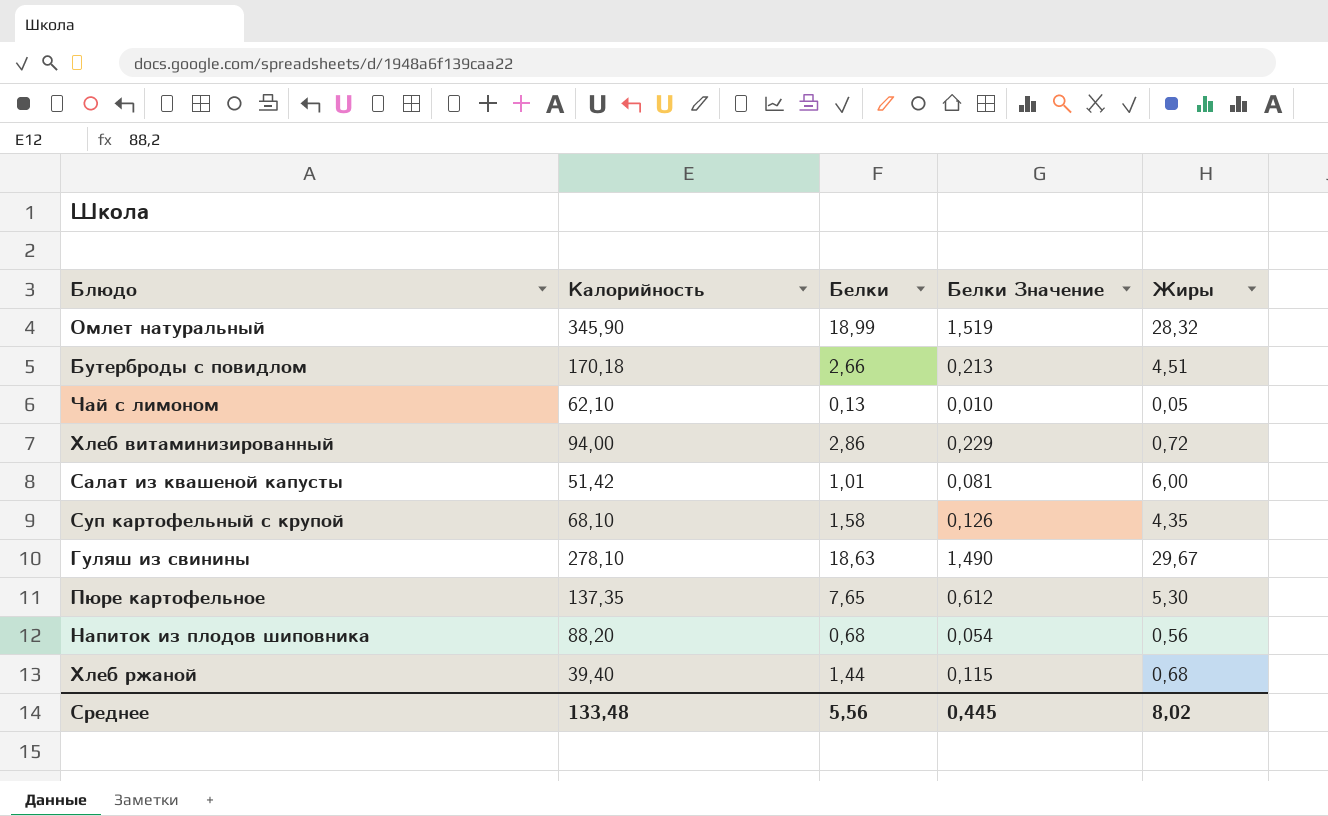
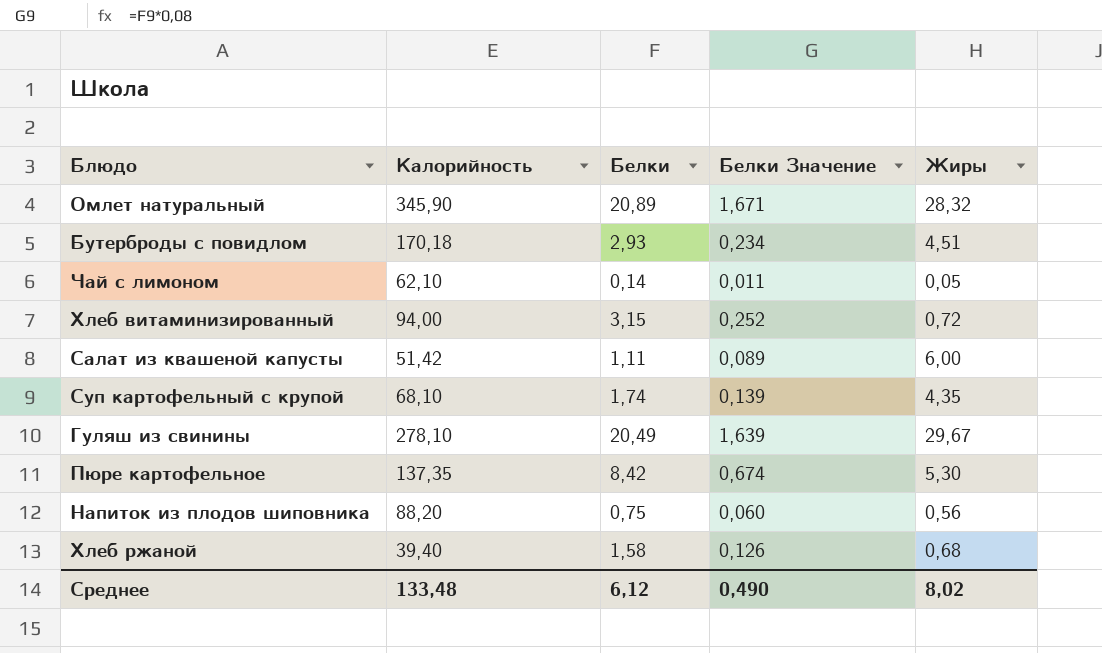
Омлет натуральный | Белки: 18,99 -> 20,89
Омлет натуральный | Белки Значение: 1,519 -> 1,671
Бутерброды с повидлом | Белки: 2,66 -> 2,93
Бутерброды с повидлом | Белки Значение: 0,213 -> 0,234
Чай с лимоном | Белки: 0,13 -> 0,14
Чай с лимоном | Белки Значение: 0,010 -> 0,011
Хлеб витаминизированный | Белки: 2,86 -> 3,15
Хлеб витаминизированный | Белки Значение: 0,229 -> 0,252
Салат из квашеной капусты | Белки: 1,01 -> 1,11
Салат из квашеной капусты | Белки Значение: 0,081 -> 0,089
Суп картофельный с крупой | Белки: 1,58 -> 1,74
Суп картофельный с крупой | Белки Значение: 0,126 -> 0,139
Гуляш из свинины | Белки: 18,63 -> 20,49
Гуляш из свинины | Белки Значение: 1,490 -> 1,639
Пюре картофельное | Белки: 7,65 -> 8,42
Пюре картофельное | Белки Значение: 0,612 -> 0,674
Напиток из плодов шиповника | Белки: 0,68 -> 0,75
Напиток из плодов шиповника | Белки Значение: 0,054 -> 0,060
Хлеб ржаной | Белки: 1,44 -> 1,58
Хлеб ржаной | Белки Значение: 0,115 -> 0,126
Среднее | Белки: 5,56 -> 6,12
Среднее | Белки Значение: 0,445 -> 0,490

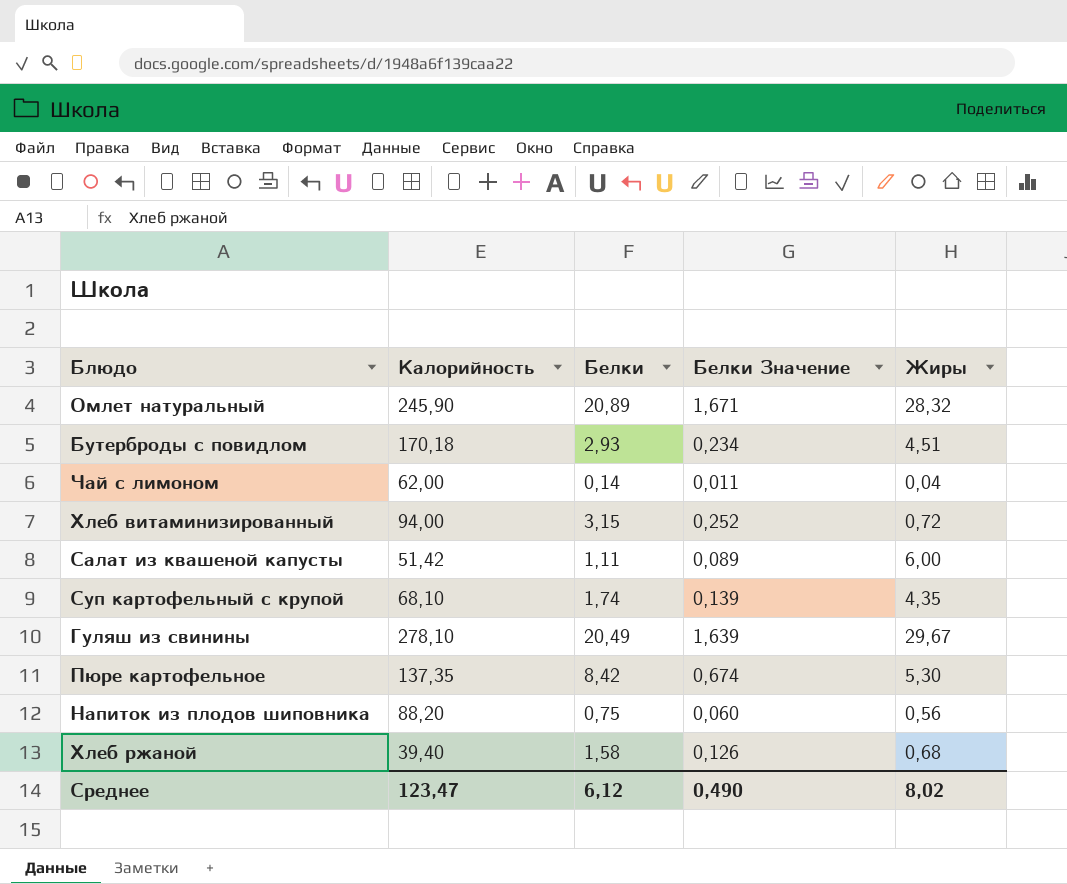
Омлет натуральный | Калорийность: 345,90 -> 245,90
Чай с лимоном | Калорийность: 62,10 -> 62,00
Чай с лимоном | Жиры: 0,05 -> 0,04
Среднее | Калорийность: 133,48 -> 123,47

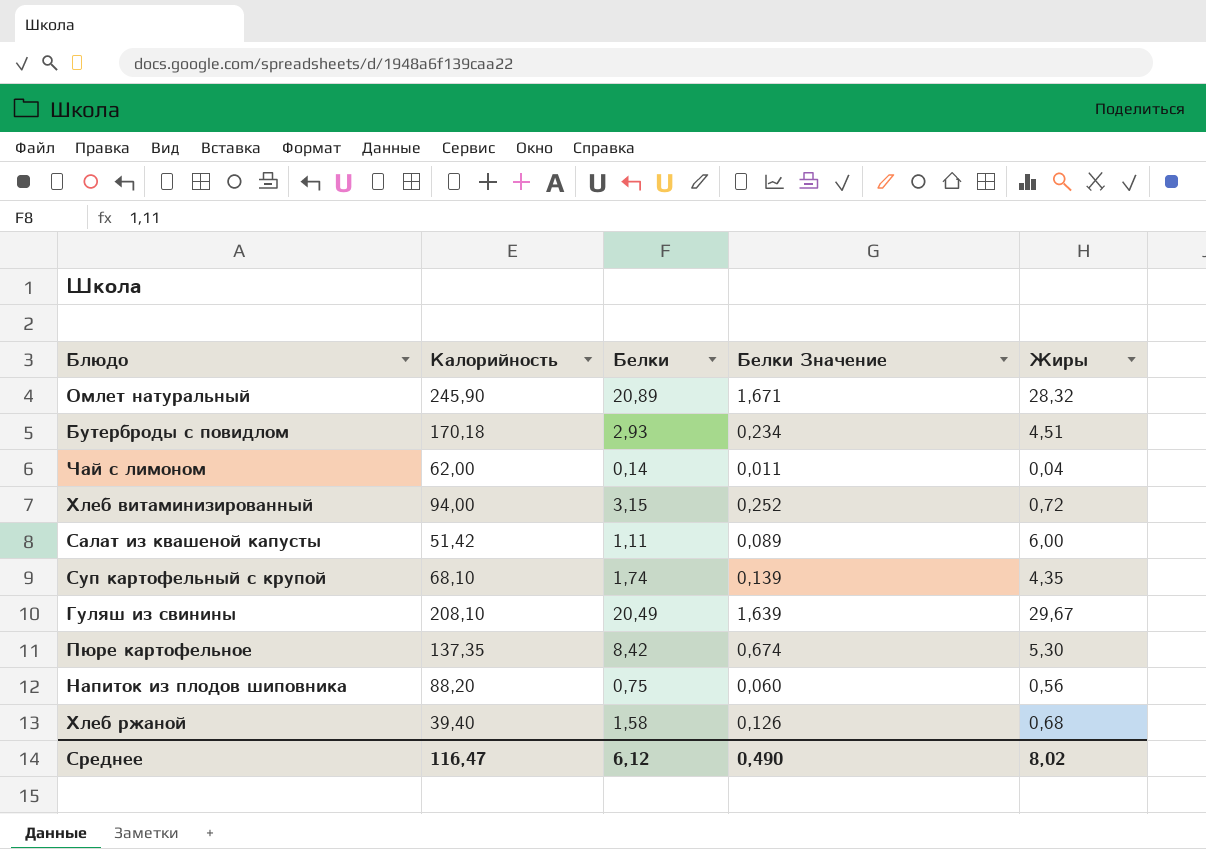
Гуляш из свинины | Калорийность: 278,10 -> 208,10
Среднее | Калорийность: 123,47 -> 116,47

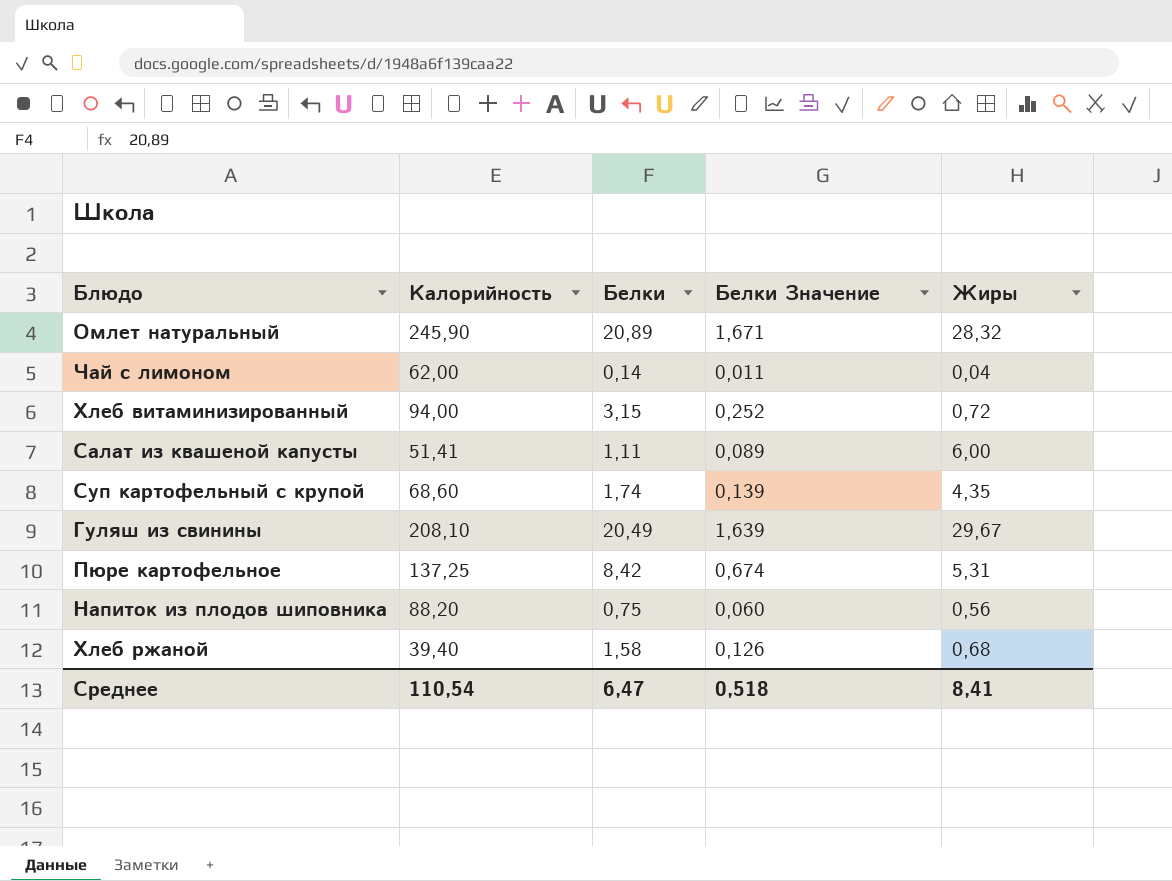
row Бутерброды с повидлом: 170,18 | 2,93 | 0,234 | 4,51 -> none
Салат из квашеной капусты | Калорийность: 51,42 -> 51,41
Суп картофельный с крупой | Калорийность: 68,10 -> 68,60
Пюре картофельное | Калорийность: 137,35 -> 137,25
Пюре картофельное | Жиры: 5,30 -> 5,31
Среднее | Калорийность: 116,47 -> 110,54
Среднее | Белки: 6,12 -> 6,47
Среднее | Белки Значение: 0,490 -> 0,518
Среднее | Жиры: 8,02 -> 8,41

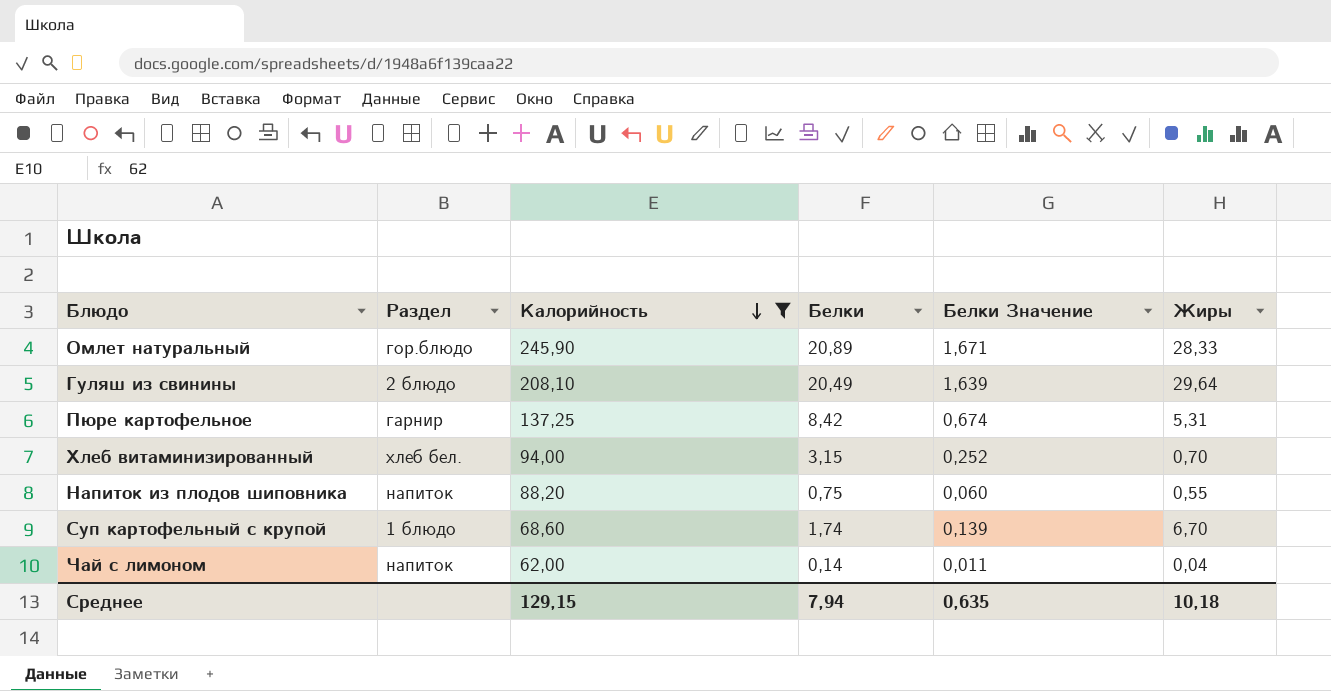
filter: none -> Калорийность >= 62,00
row order: none -> Калорийность descending
column Раздел | position: none -> 2
Омлет натуральный | Жиры: 28,32 -> 28,33
Гуляш из свинины | Жиры: 29,67 -> 29,64
Хлеб витаминизированный | Жиры: 0,72 -> 0,70
Напиток из плодов шиповника | Жиры: 0,56 -> 0,55
Суп картофельный с крупой | Жиры: 4,35 -> 6,70
Среднее | Калорийность: 110,54 -> 129,15
Среднее | Белки: 6,47 -> 7,94
Среднее | Белки Значение: 0,518 -> 0,635
Среднее | Жиры: 8,41 -> 10,18

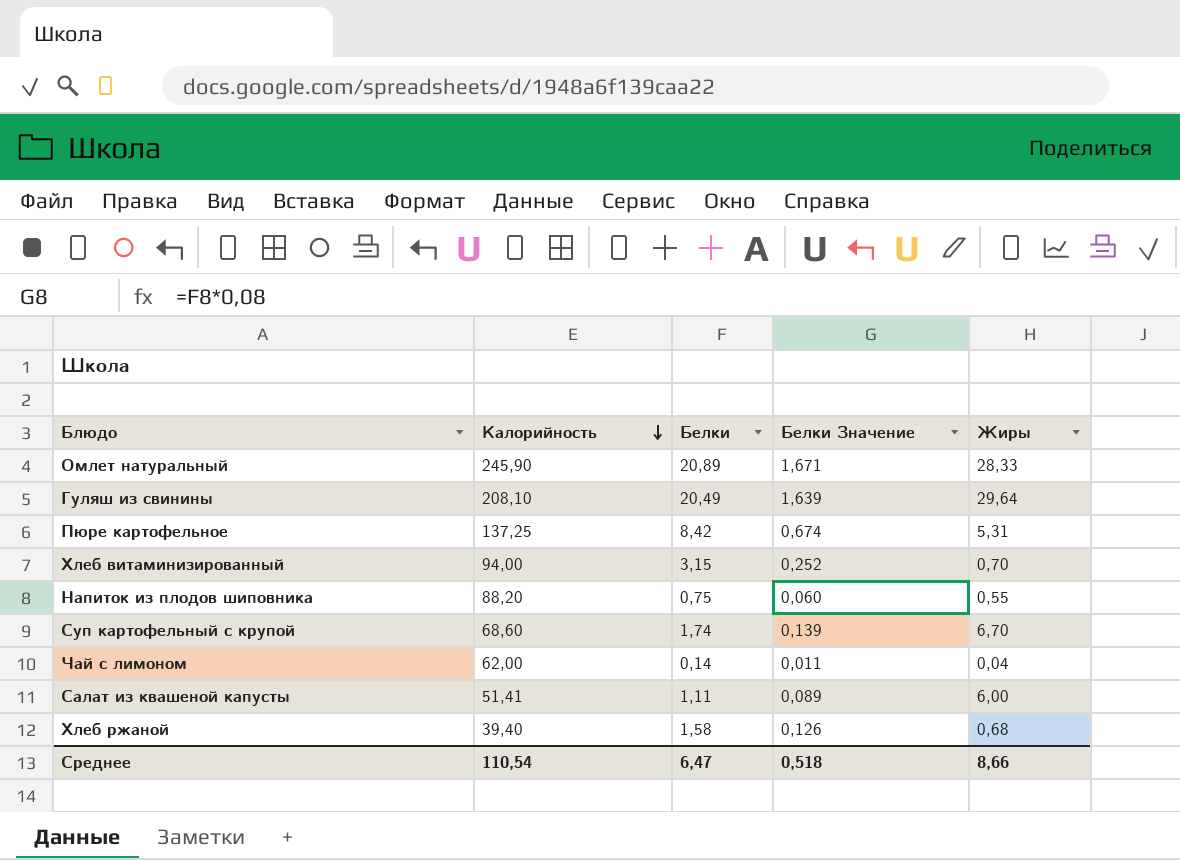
filter: Калорийность >= 62,00 -> none
column Раздел | position: 2 -> none
Среднее | Калорийность: 129,15 -> 110,54
Среднее | Белки: 7,94 -> 6,47
Среднее | Белки Значение: 0,635 -> 0,518
Среднее | Жиры: 10,18 -> 8,66

